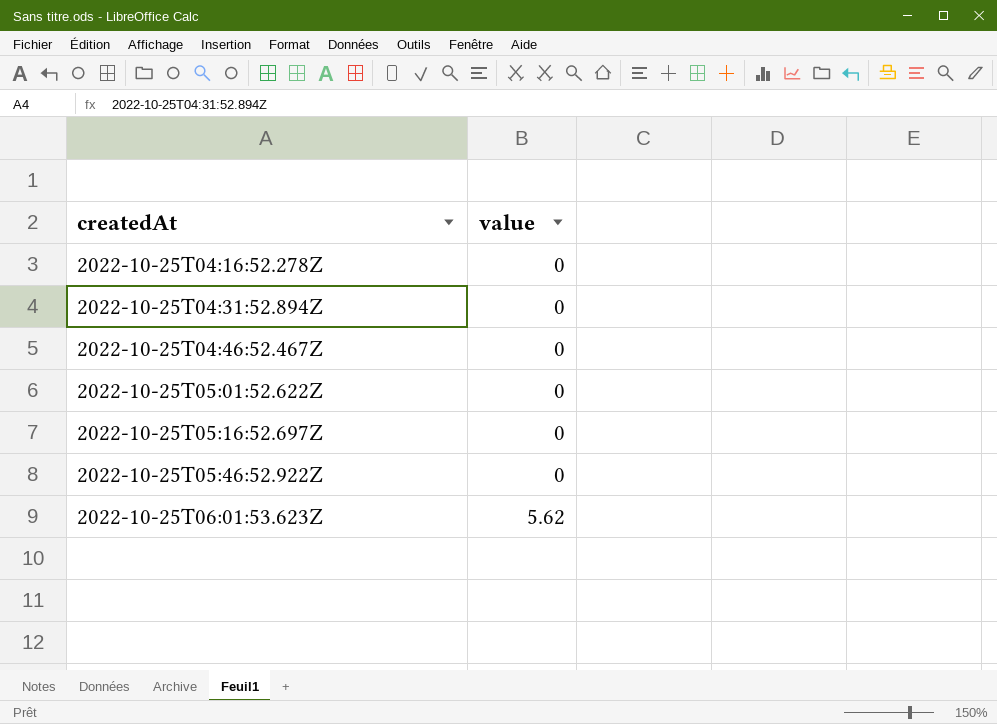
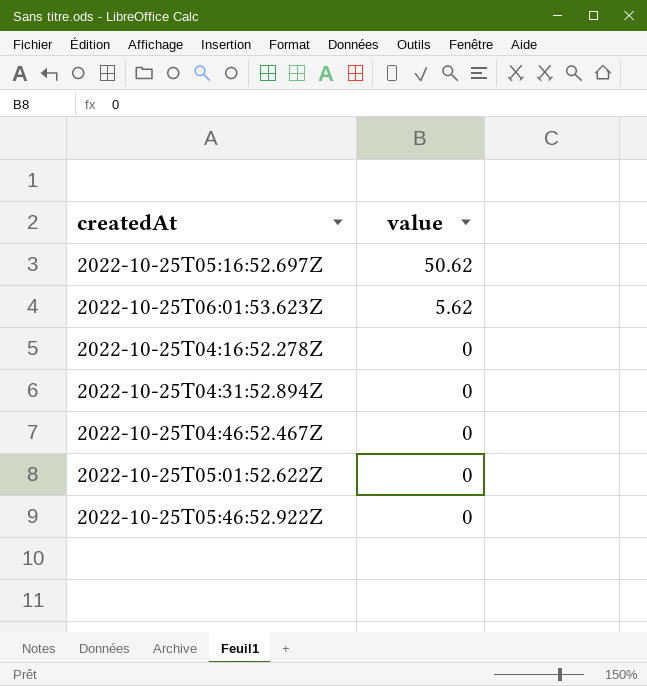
row order: createdAt ascending -> value descending
2022-10-25T05:16:52.697Z | value: 0 -> 50.62

